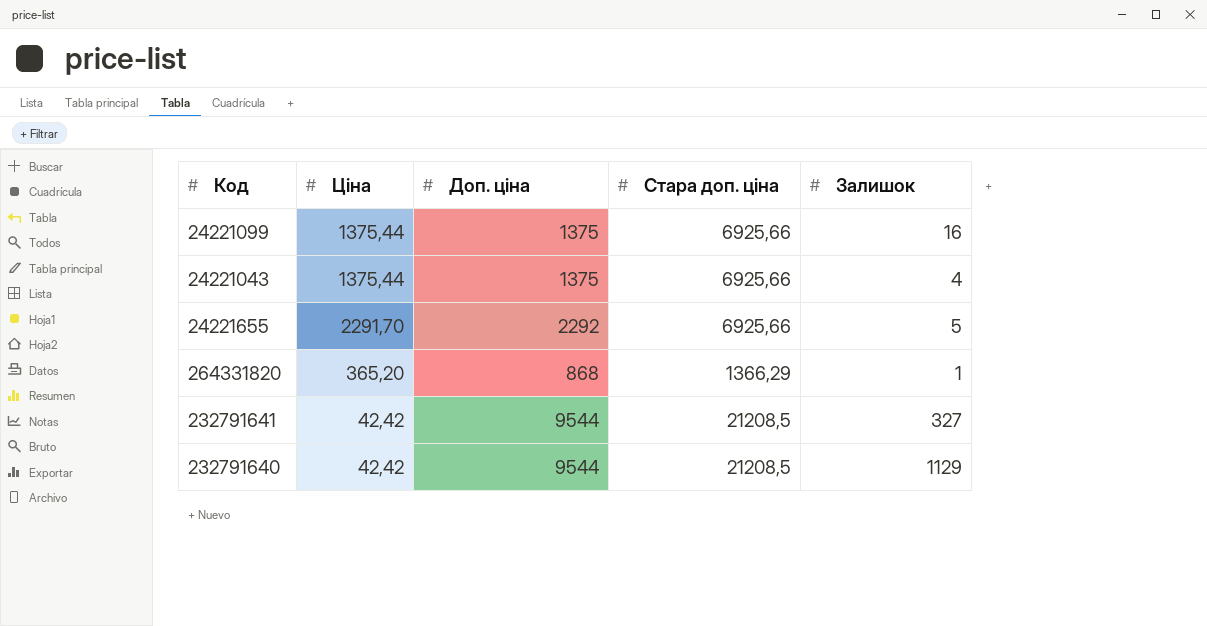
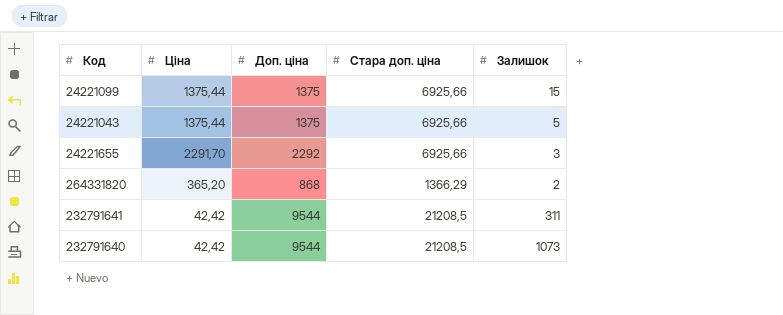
24221099 | Залишок: 16 -> 15
24221043 | Залишок: 4 -> 5
24221655 | Залишок: 5 -> 3
264331820 | Залишок: 1 -> 2
232791641 | Залишок: 327 -> 311
232791640 | Залишок: 1129 -> 1073

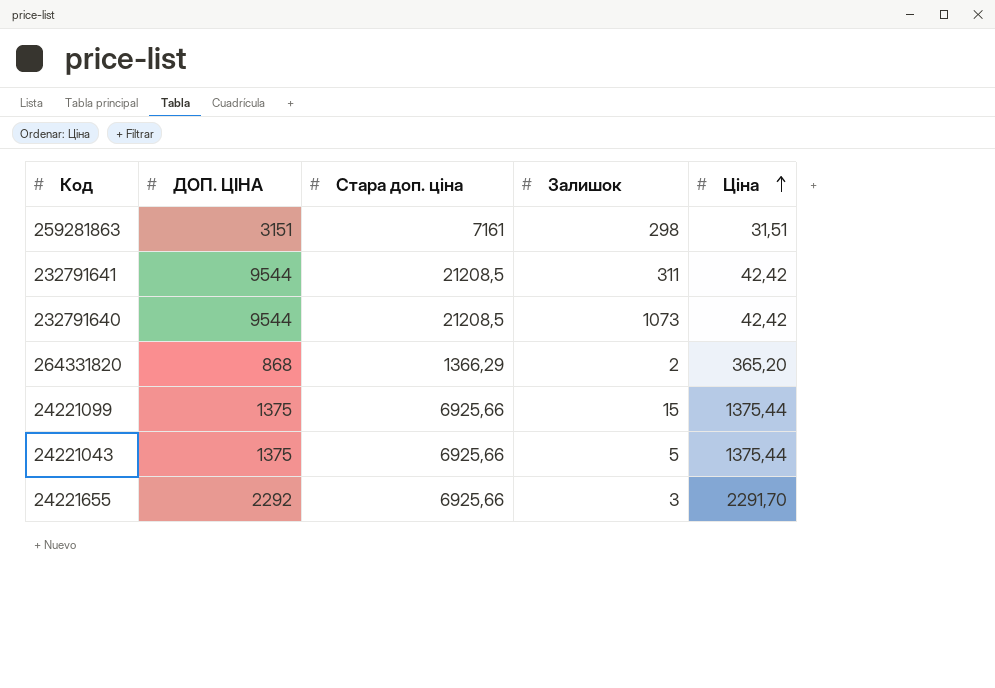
row order: none -> Ціна ascending
column name: Доп. ціна -> ДОП. ЦІНА
column Ціна | position: 2 -> 5
row 259281863: none -> 3151 | 7161 | 298 | 31,51

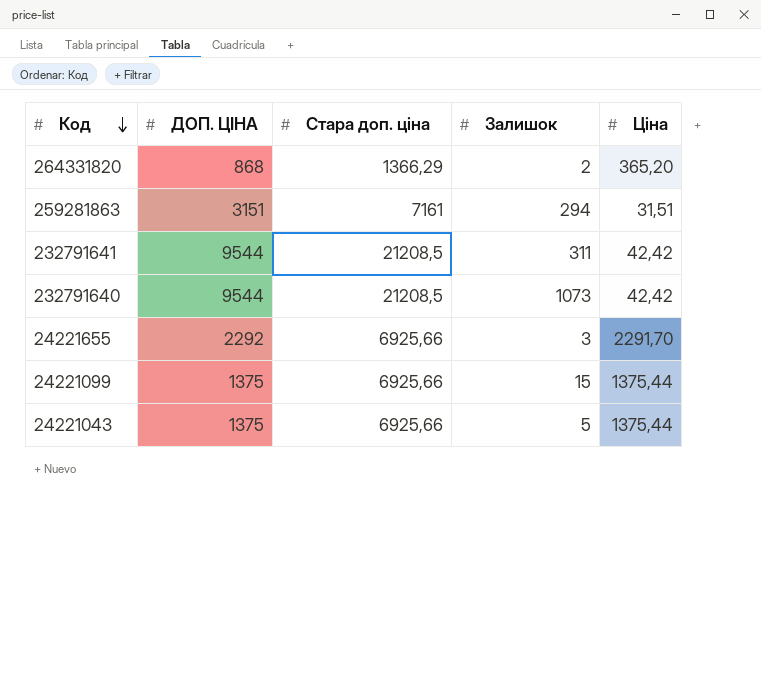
row order: Ціна ascending -> Код descending
259281863 | Залишок: 298 -> 294

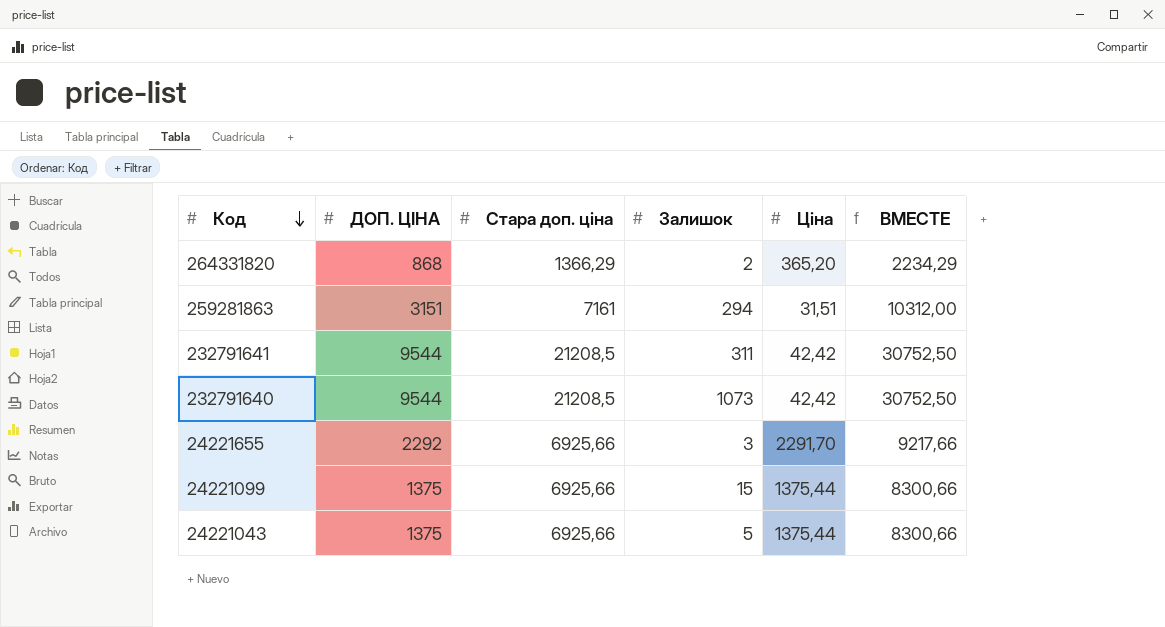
column ВМЕСТЕ | formula: none -> [ДОП. ЦІНА] + [Стара доп. ціна]

